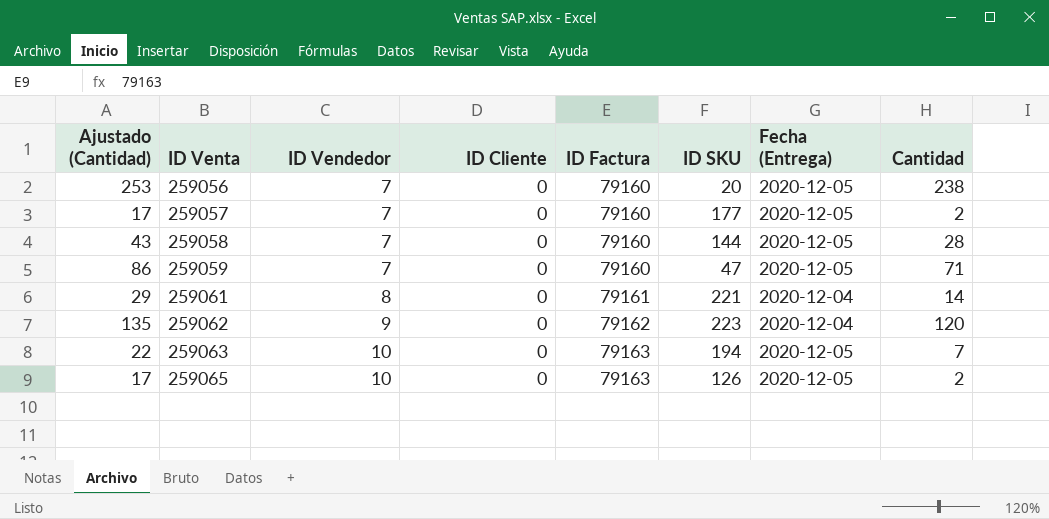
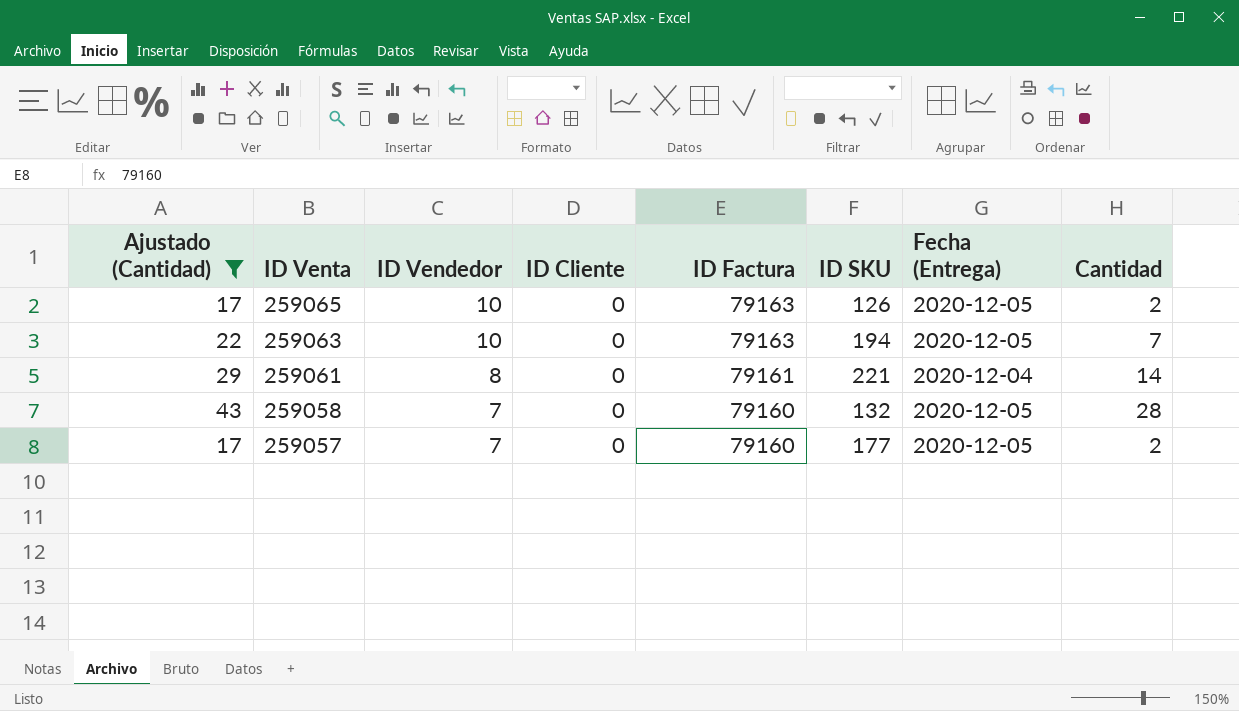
filter: none -> Ajustado (Cantidad) <= 43
row order: ID Venta ascending -> ID Venta descending
259058 | ID SKU: 144 -> 132

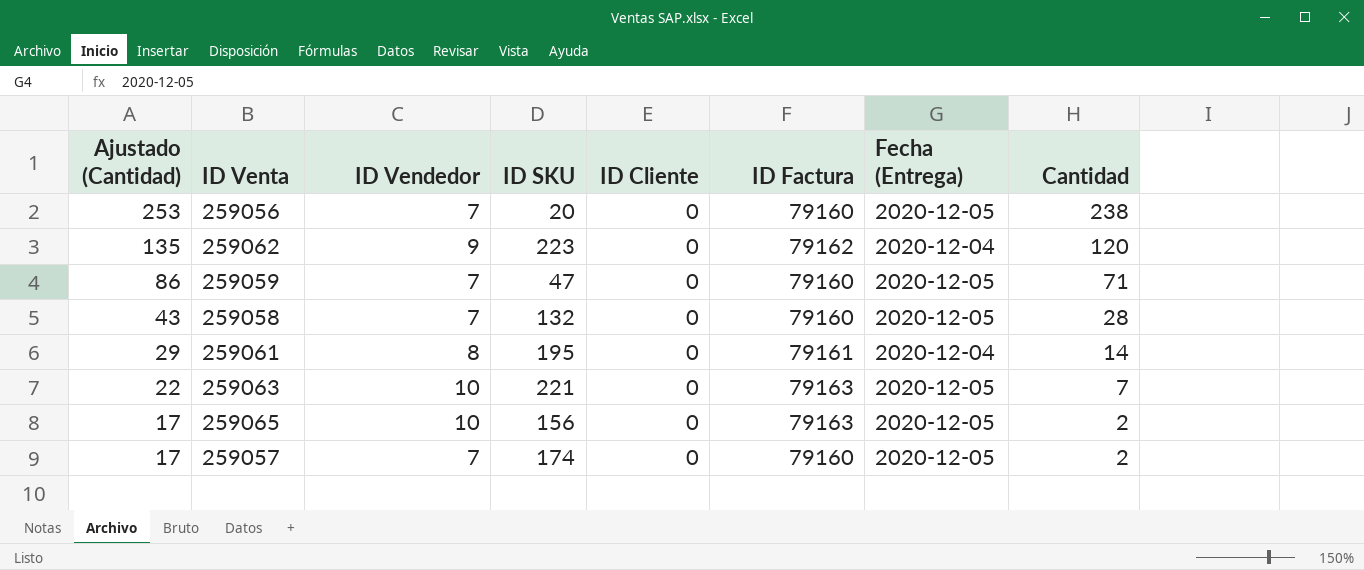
filter: Ajustado (Cantidad) <= 43 -> none
row order: ID Venta descending -> Ajustado (Cantidad) descending
column ID SKU | position: 6 -> 4
259061 | ID SKU: 221 -> 195
259063 | ID SKU: 194 -> 221
259065 | ID SKU: 126 -> 156
259057 | ID SKU: 177 -> 174

